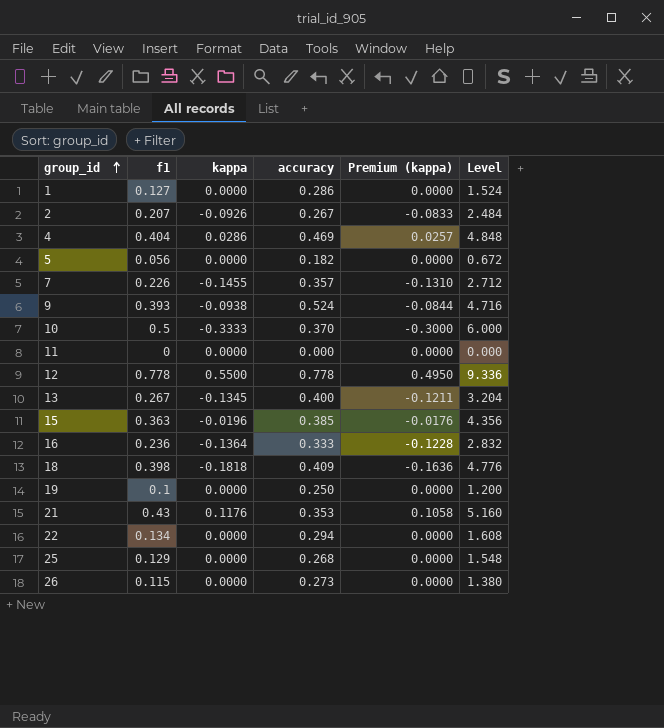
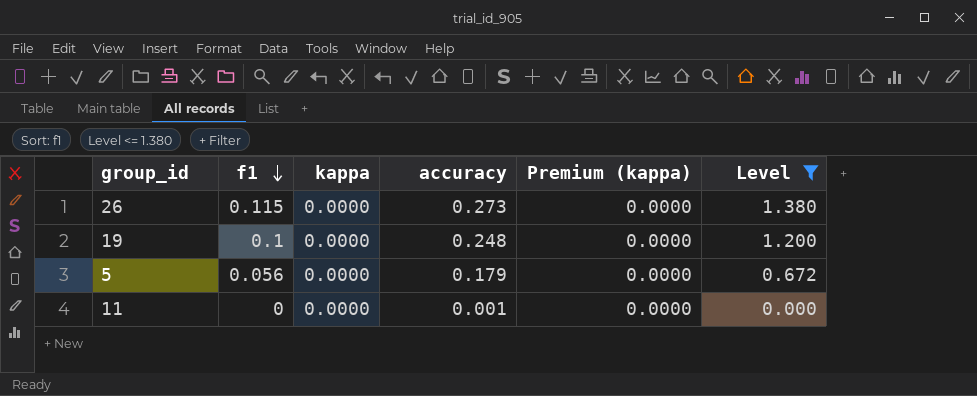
filter: none -> Level <= 1.380
row order: group_id ascending -> f1 descending
19 | accuracy: 0.250 -> 0.248
5 | accuracy: 0.182 -> 0.179
11 | accuracy: 0.000 -> 0.001

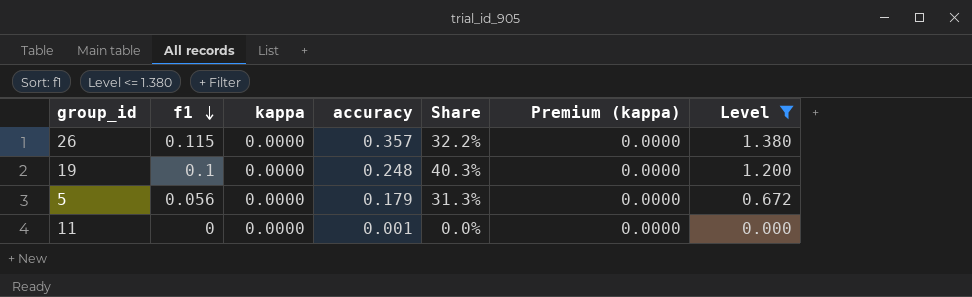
column Share | formula: none -> [f1] / [accuracy]
26 | accuracy: 0.273 -> 0.357

